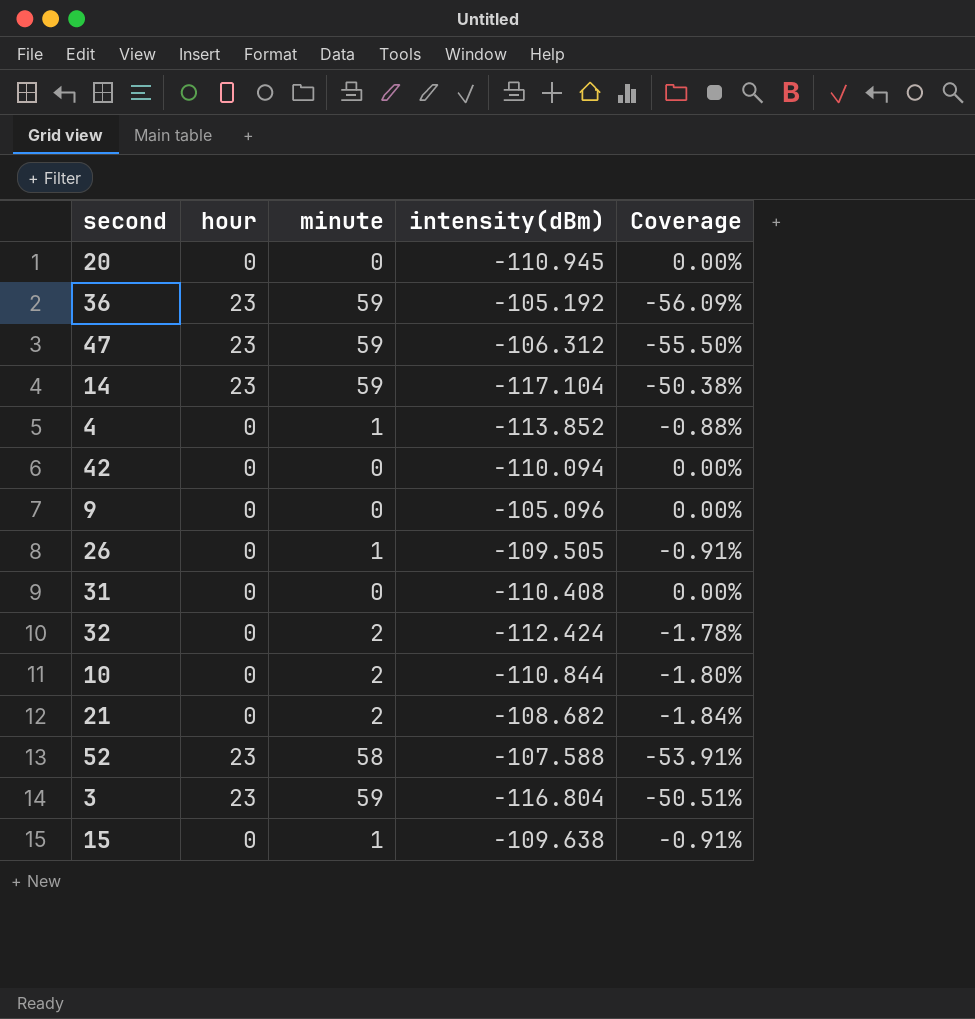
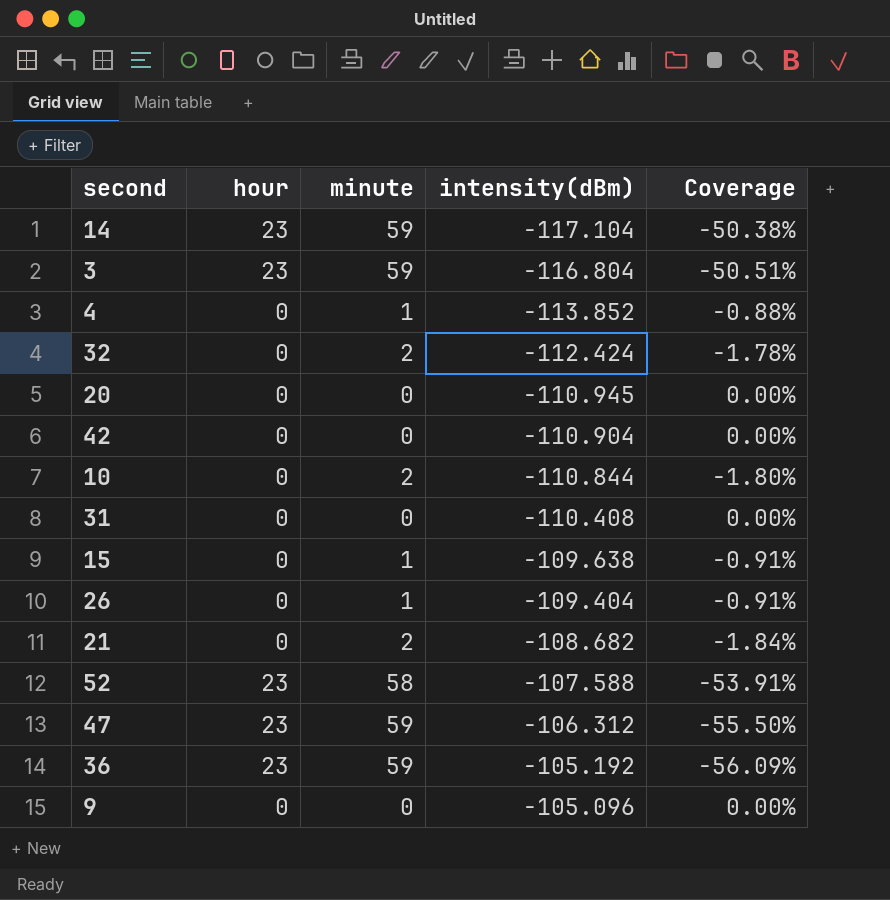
row order: none -> intensity(dBm) ascending
42 | intensity(dBm): -110.094 -> -110.904
26 | intensity(dBm): -109.505 -> -109.404

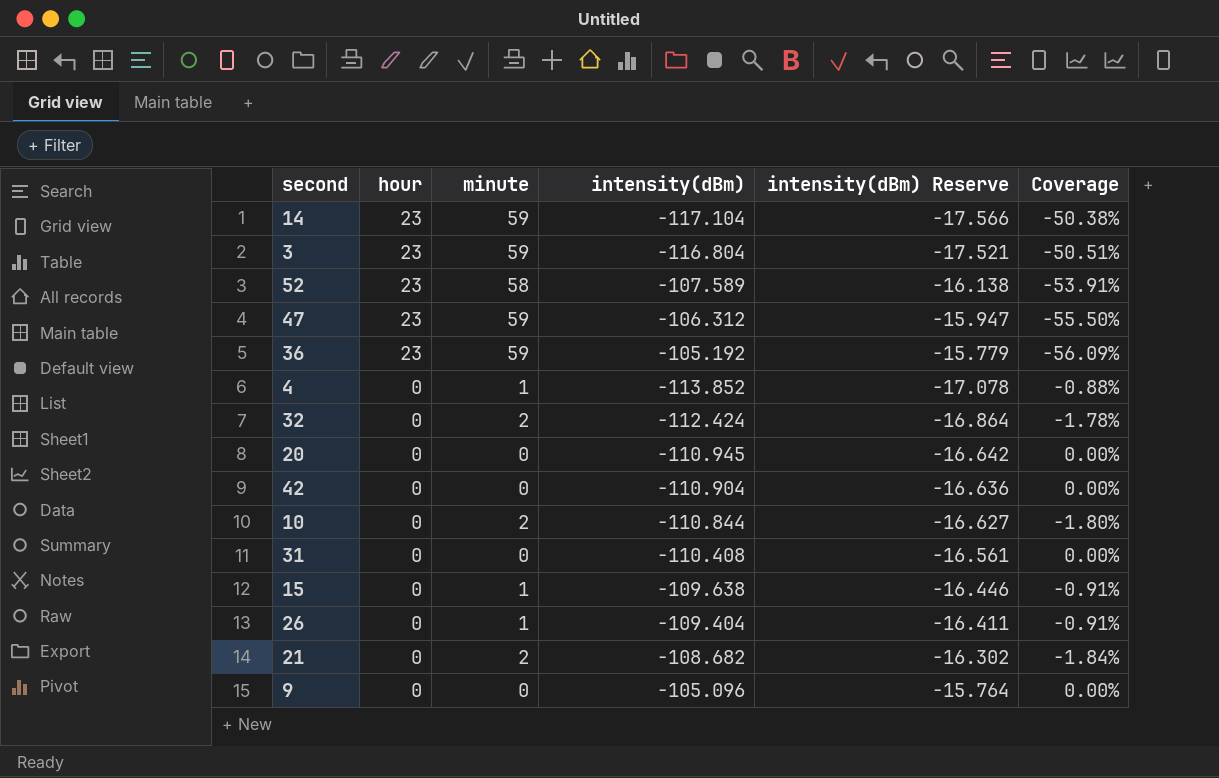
row order: intensity(dBm) ascending -> hour descending
column intensity(dBm) Reserve | formula: none -> [intensity(dBm)] * 0.15
52 | intensity(dBm): -107.588 -> -107.589

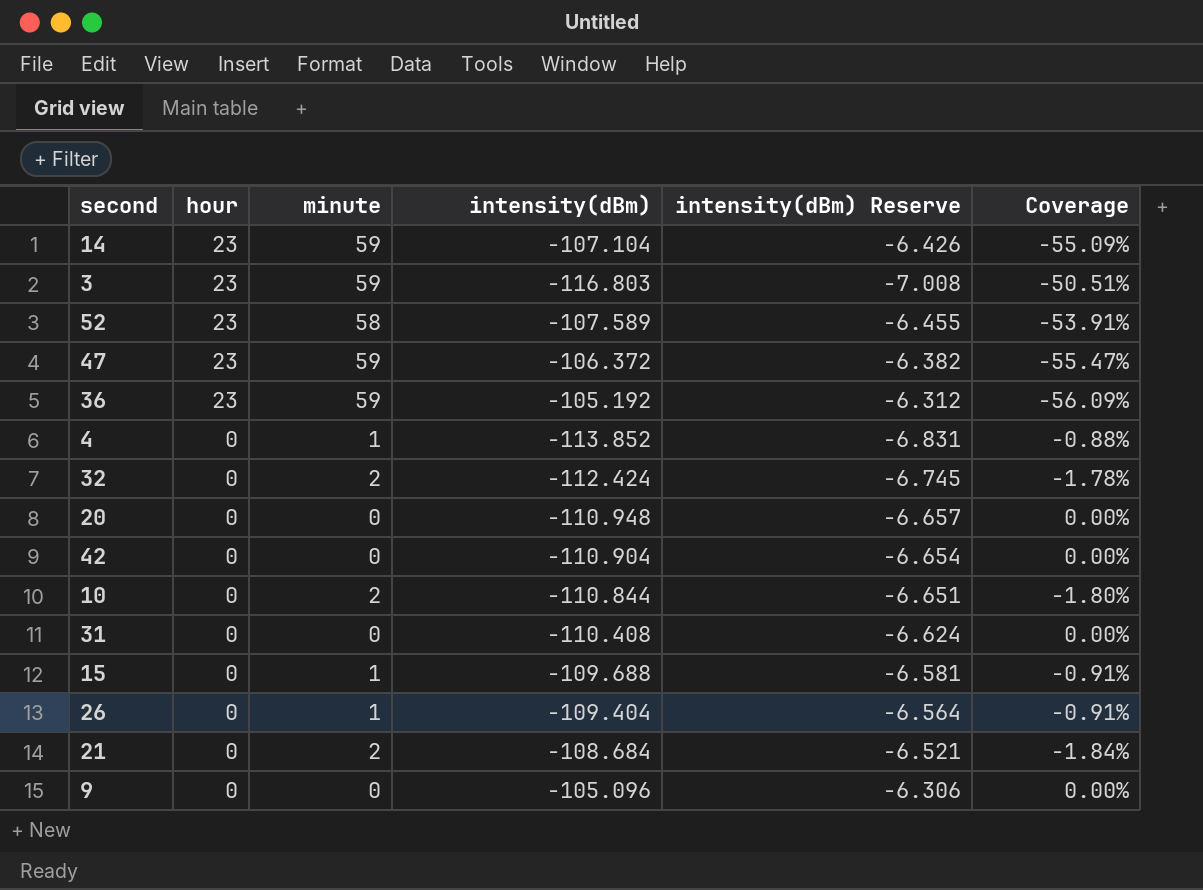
column intensity(dBm) Reserve | formula: [intensity(dBm)] * 0.15 -> [intensity(dBm)] * 0.06
14 | intensity(dBm): -117.104 -> -107.104
14 | Coverage: -50.38% -> -55.09%
3 | intensity(dBm): -116.804 -> -116.803
47 | intensity(dBm): -106.312 -> -106.372
47 | Coverage: -55.50% -> -55.47%
20 | intensity(dBm): -110.945 -> -110.948
15 | intensity(dBm): -109.638 -> -109.688
21 | intensity(dBm): -108.682 -> -108.684

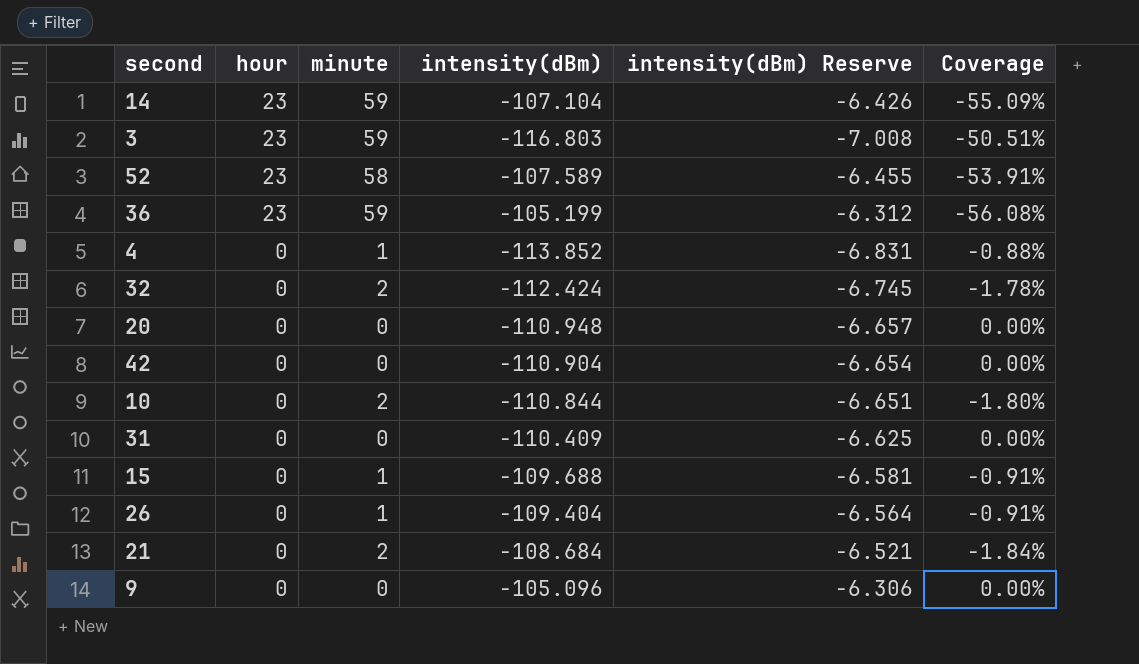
row 47: 23 | 59 | -106.372 | -6.382 | -55.47% -> none
36 | intensity(dBm): -105.192 -> -105.199
36 | Coverage: -56.09% -> -56.08%
31 | intensity(dBm): -110.408 -> -110.409
31 | intensity(dBm) Reserve: -6.624 -> -6.625

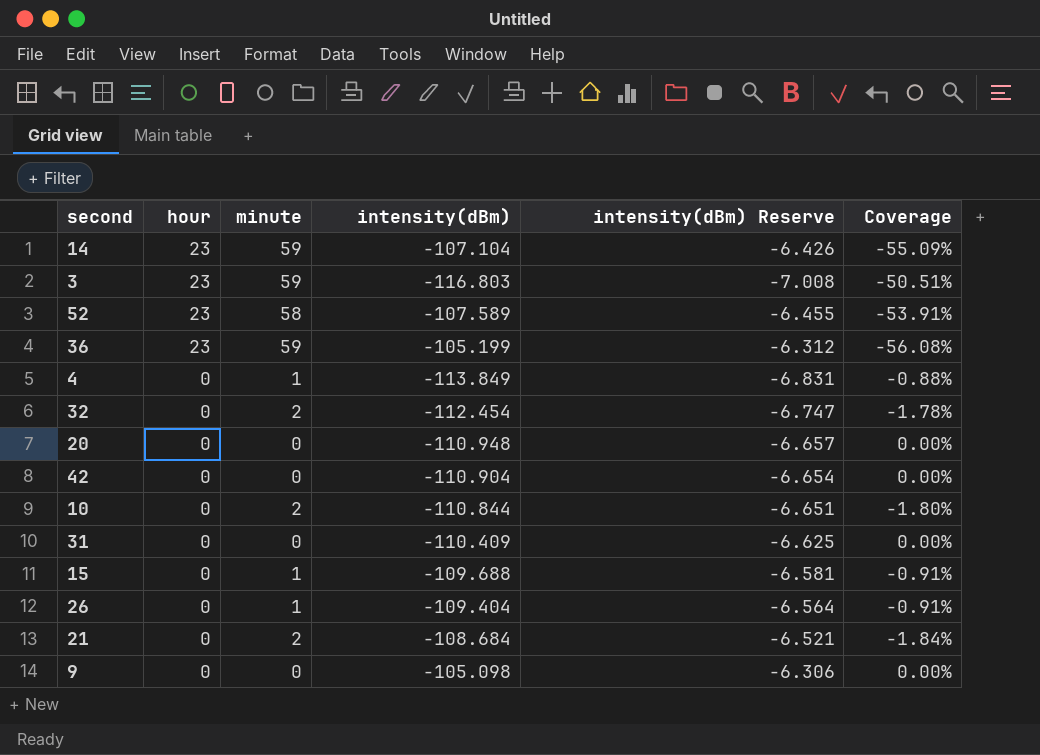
4 | intensity(dBm): -113.852 -> -113.849
32 | intensity(dBm): -112.424 -> -112.454
32 | intensity(dBm) Reserve: -6.745 -> -6.747
9 | intensity(dBm): -105.096 -> -105.098

